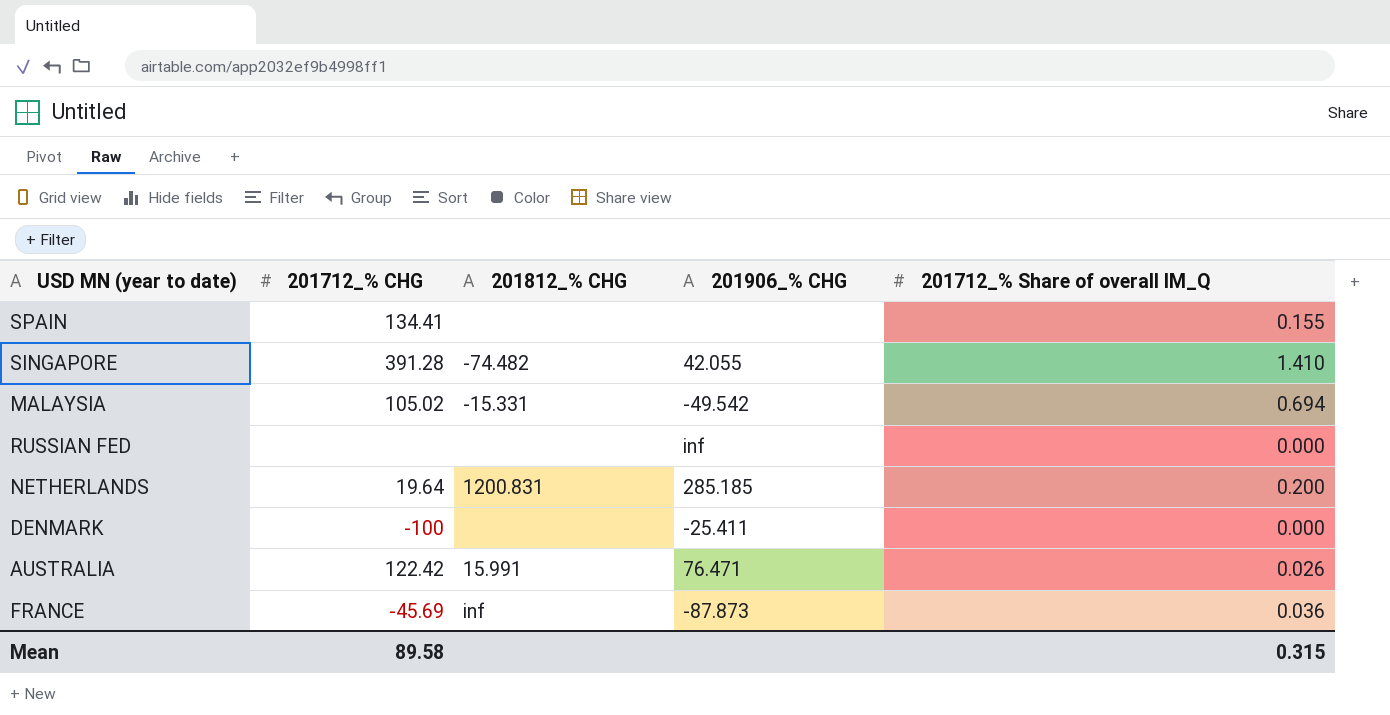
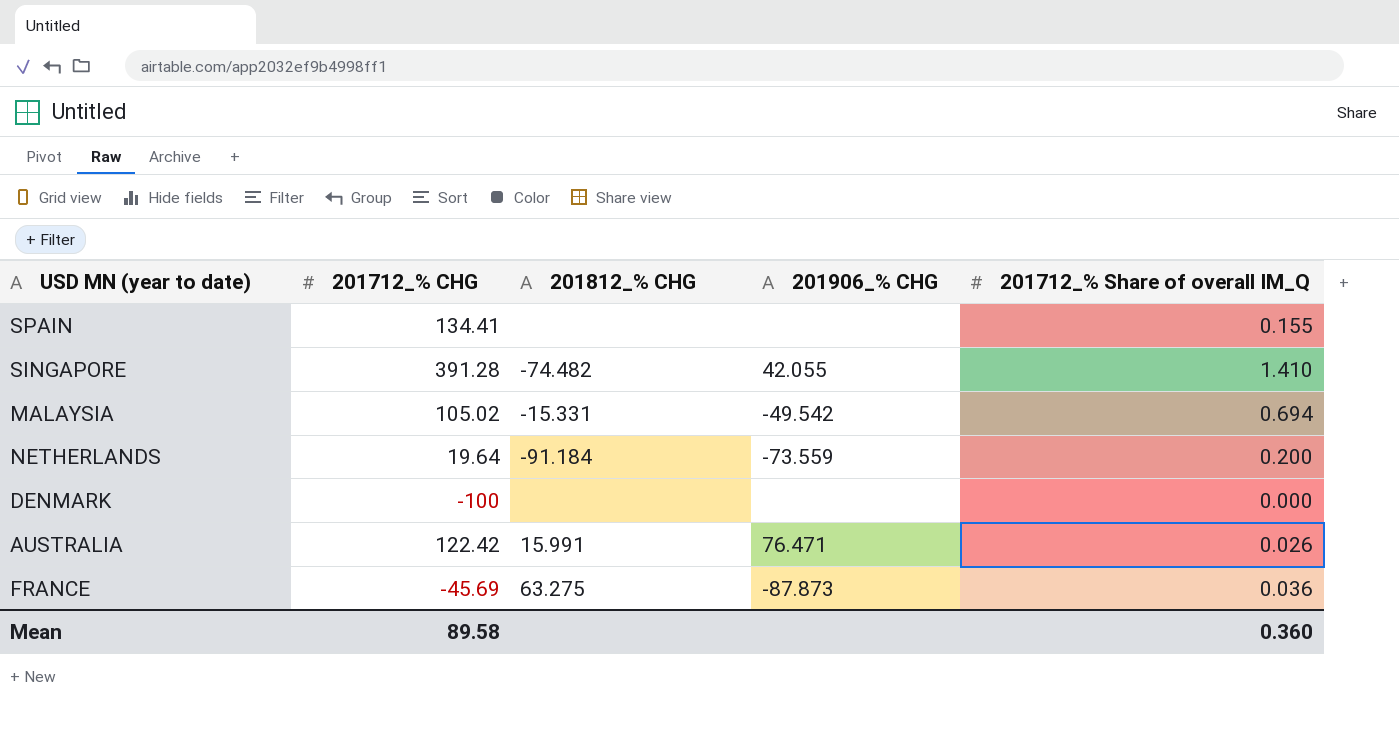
row RUSSIAN FED: none | none | inf | 0.000 -> none
NETHERLANDS | 201812_% CHG: 1200.831 -> -91.184
NETHERLANDS | 201906_% CHG: 285.185 -> -73.559
DENMARK | 201906_% CHG: -25.411 -> none
FRANCE | 201812_% CHG: inf -> 63.275
Mean | 201712_% Share of overall IM_Q: 0.315 -> 0.360

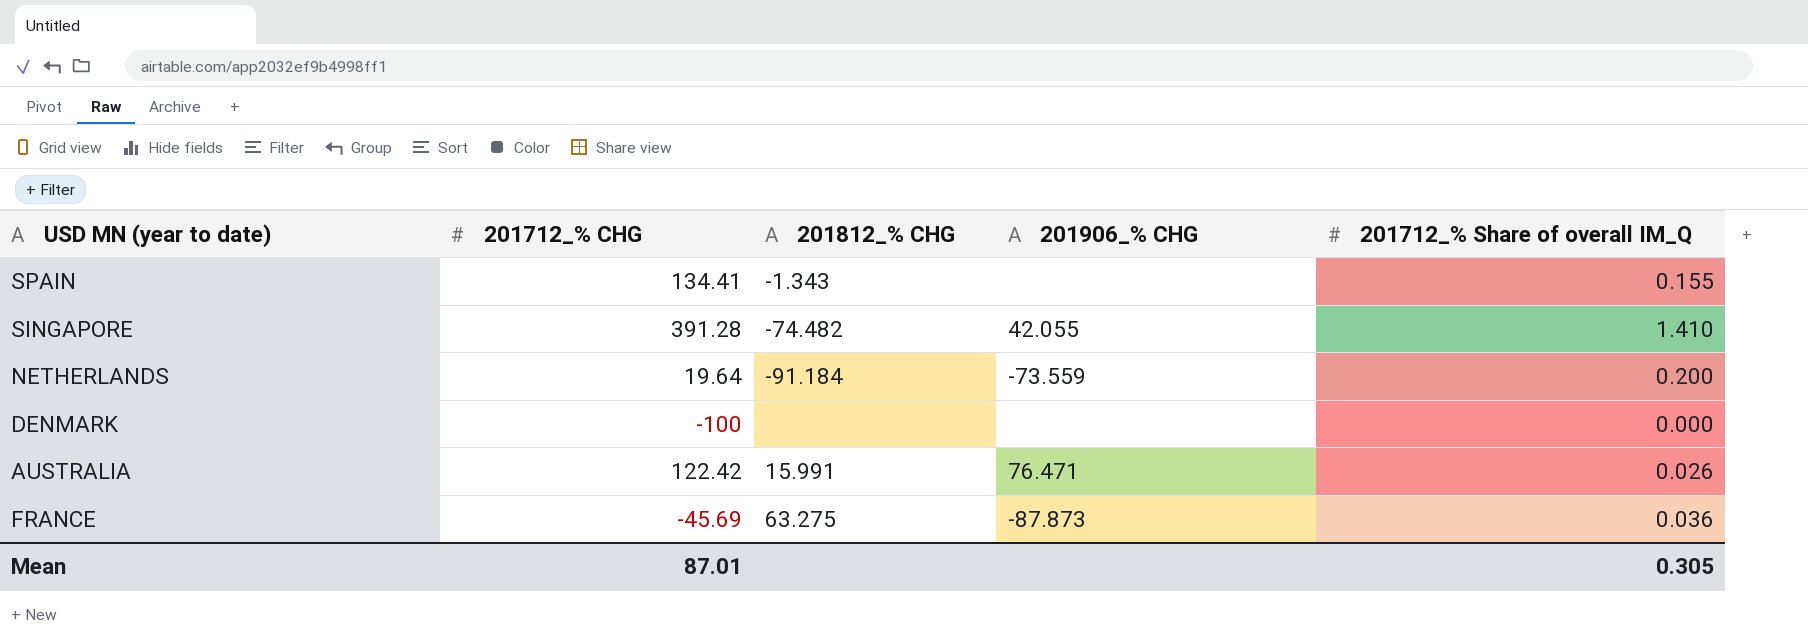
row MALAYSIA: 105.02 | -15.331 | -49.542 | 0.694 -> none
SPAIN | 201812_% CHG: none -> -1.343
Mean | 201712_% CHG: 89.58 -> 87.01
Mean | 201712_% Share of overall IM_Q: 0.360 -> 0.305

